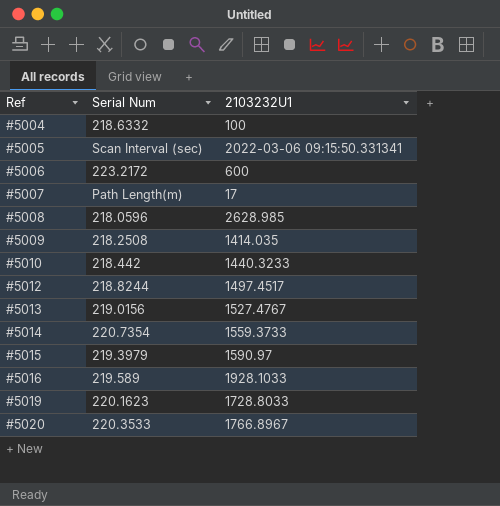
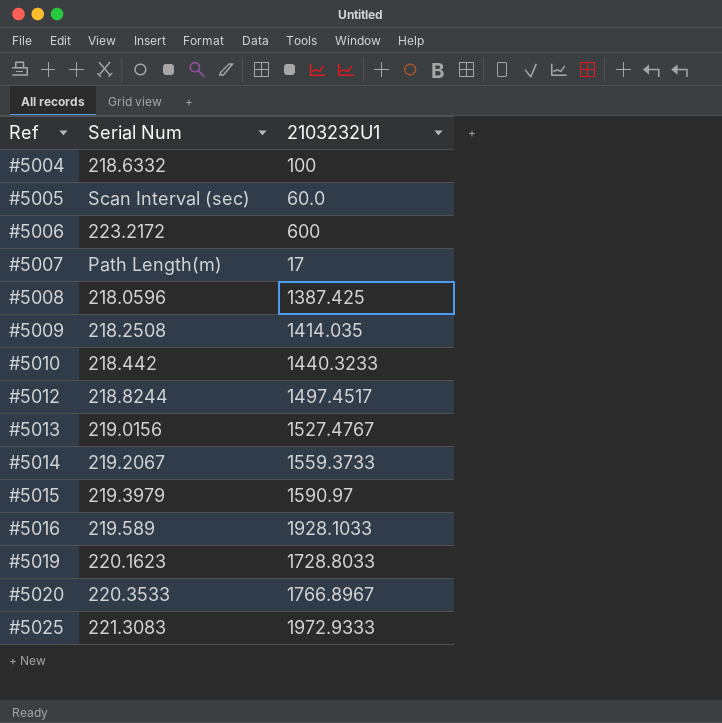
#5005 | 2103232U1: 2022-03-06 09:15:50.331341 -> 60.0
#5008 | 2103232U1: 2628.985 -> 1387.425
#5014 | Serial Num: 220.7354 -> 219.2067
row #5025: none -> 221.3083 | 1972.9333

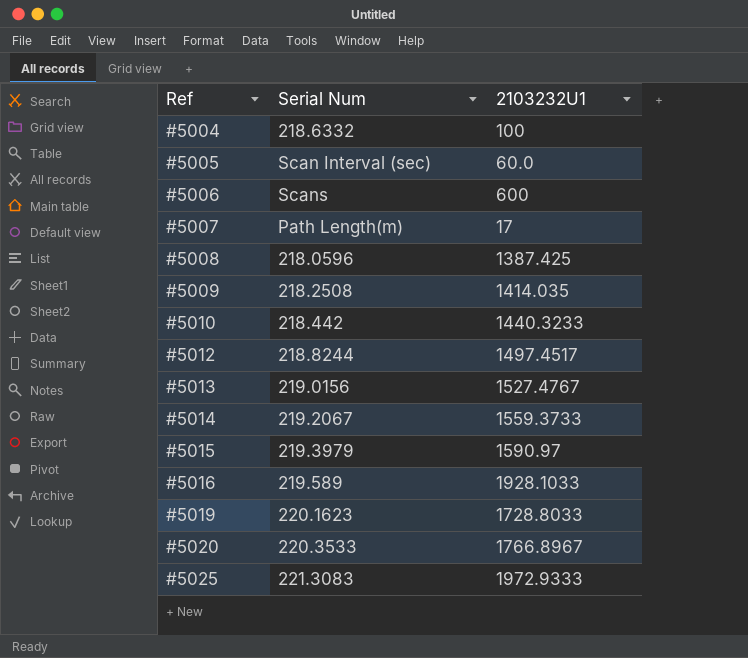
#5006 | Serial Num: 223.2172 -> Scans

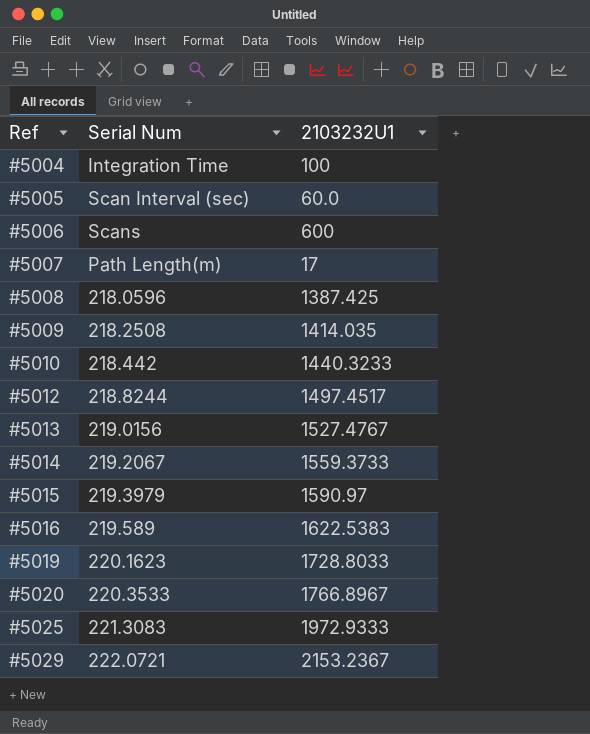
#5004 | Serial Num: 218.6332 -> Integration Time
#5016 | 2103232U1: 1928.1033 -> 1622.5383
row #5029: none -> 222.0721 | 2153.2367

